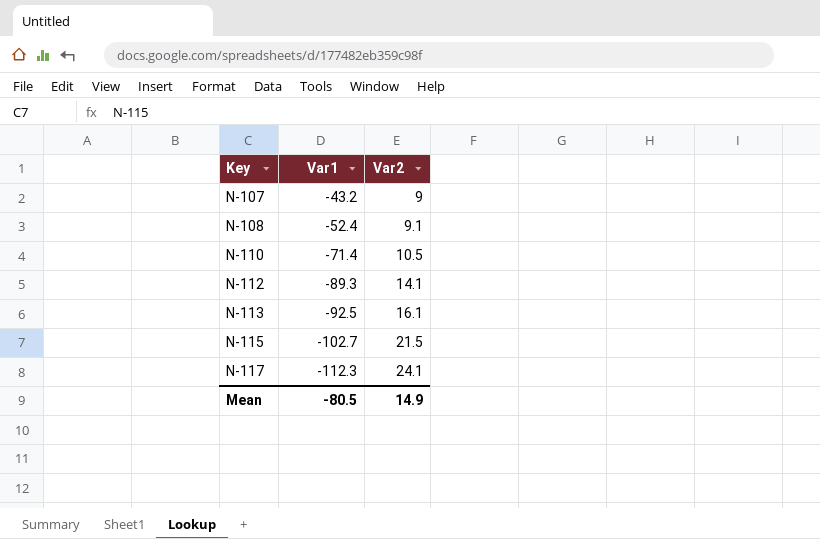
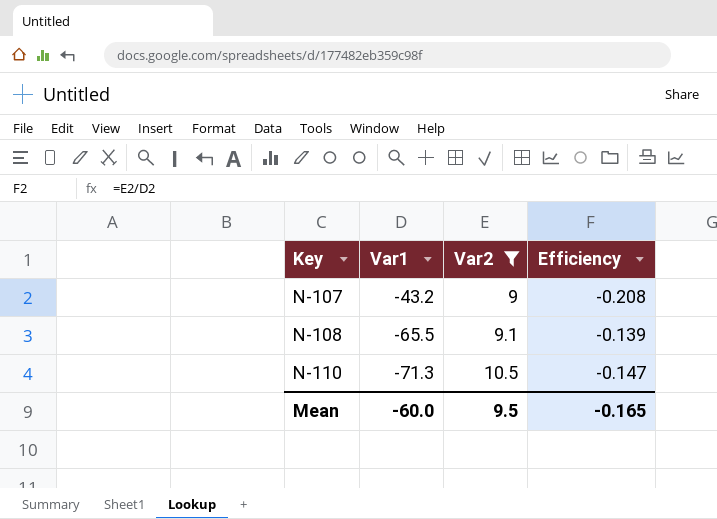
filter: none -> Var2 <= 10.5
column Efficiency | formula: none -> [Var2] / [Var1]
N-108 | Var1: -52.4 -> -65.5
N-110 | Var1: -71.4 -> -71.3
Mean | Var1: -80.5 -> -60.0
Mean | Var2: 14.9 -> 9.5

